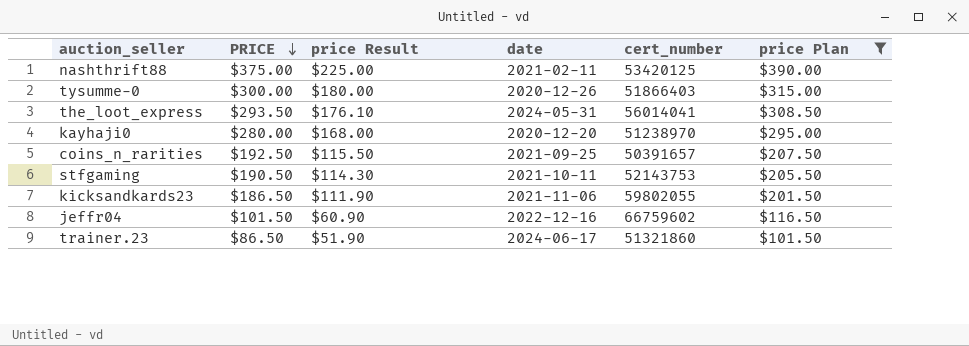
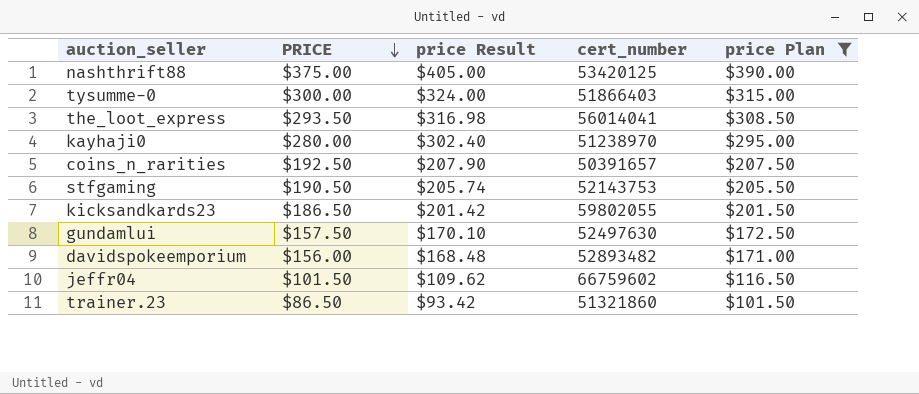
column date | position: 4 -> none
column price Result | formula: [PRICE] * 0.6 -> [PRICE] * 1.08
row gundamlui: none -> $157.50 | $170.10 | 52497630 | $172.50
row davidspokeemporium: none -> $156.00 | $168.48 | 52893482 | $171.00

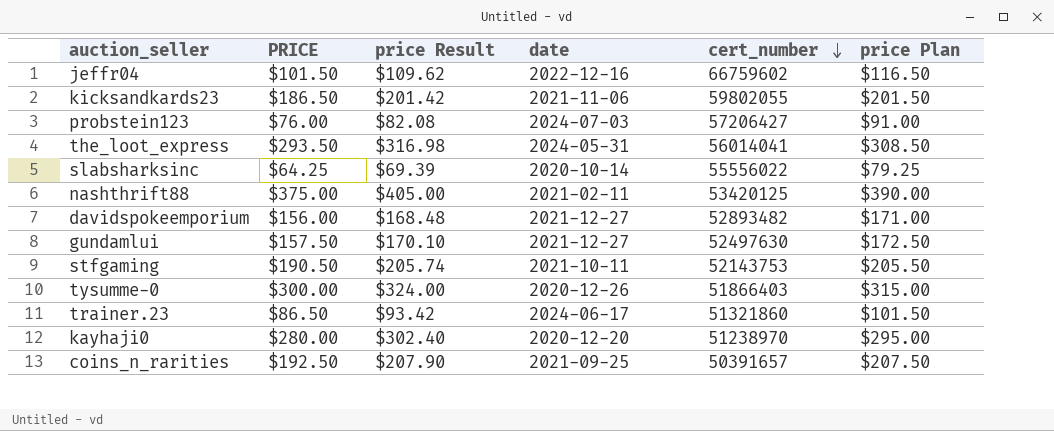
filter: price Plan >= $101.50 -> none
row order: PRICE descending -> cert_number descending
column date | position: none -> 4

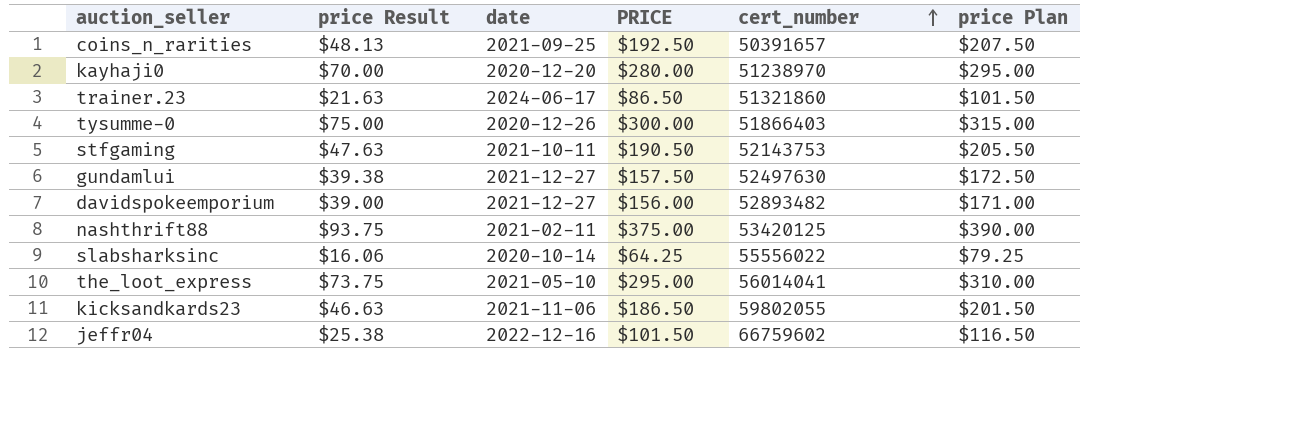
row order: cert_number descending -> cert_number ascending
column price Result | formula: [PRICE] * 1.08 -> [PRICE] * 0.25
column PRICE | position: 2 -> 4
row probstein123: $76.00 | $82.08 | 2024-07-03 | 57206427 | $91.00 -> none
the_loot_express | date: 2024-05-31 -> 2021-05-10
the_loot_express | PRICE: $293.50 -> $295.00
the_loot_express | price Plan: $308.50 -> $310.00

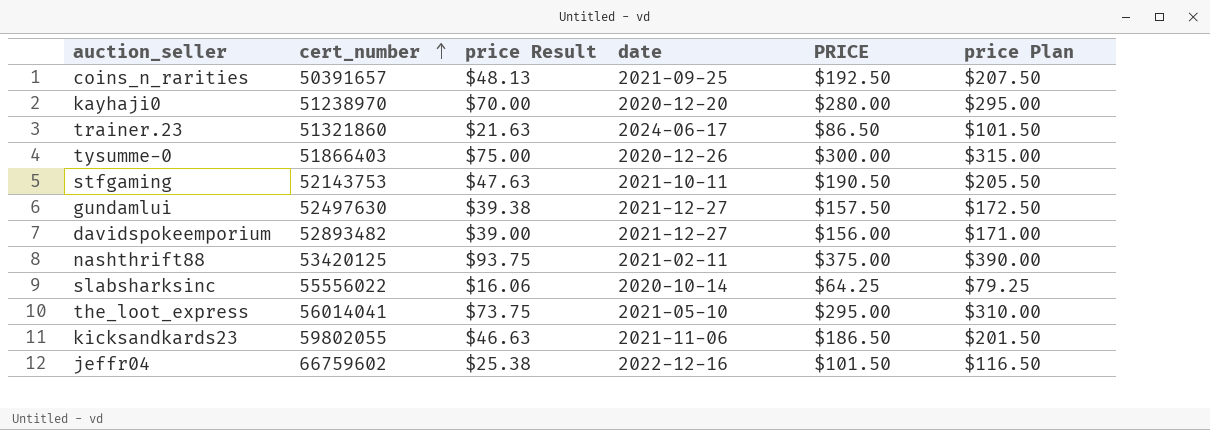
column cert_number | position: 5 -> 2

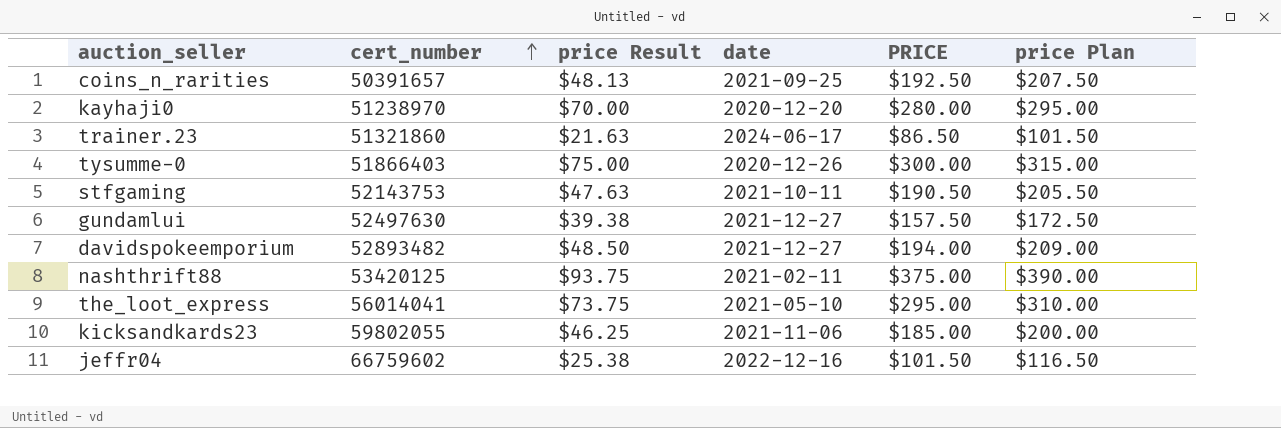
row slabsharksinc: 55556022 | $16.06 | 2020-10-14 | $64.25 | $79.25 -> none
davidspokeemporium | price Result: $39.00 -> $48.50
davidspokeemporium | PRICE: $156.00 -> $194.00
davidspokeemporium | price Plan: $171.00 -> $209.00
kicksandkards23 | price Result: $46.63 -> $46.25
kicksandkards23 | PRICE: $186.50 -> $185.00
kicksandkards23 | price Plan: $201.50 -> $200.00

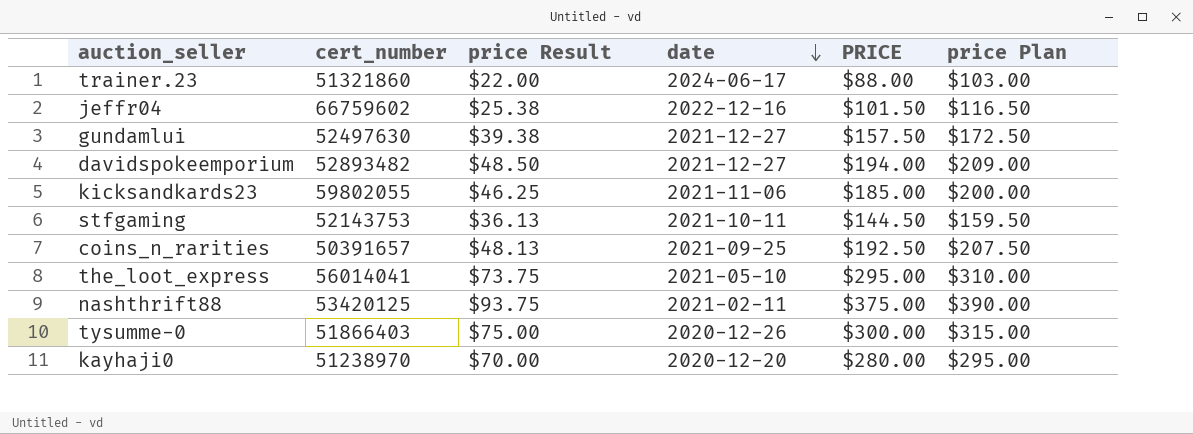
row order: cert_number ascending -> date descending
trainer.23 | price Result: $21.63 -> $22.00
trainer.23 | PRICE: $86.50 -> $88.00
trainer.23 | price Plan: $101.50 -> $103.00
stfgaming | price Result: $47.63 -> $36.13
stfgaming | PRICE: $190.50 -> $144.50
stfgaming | price Plan: $205.50 -> $159.50

